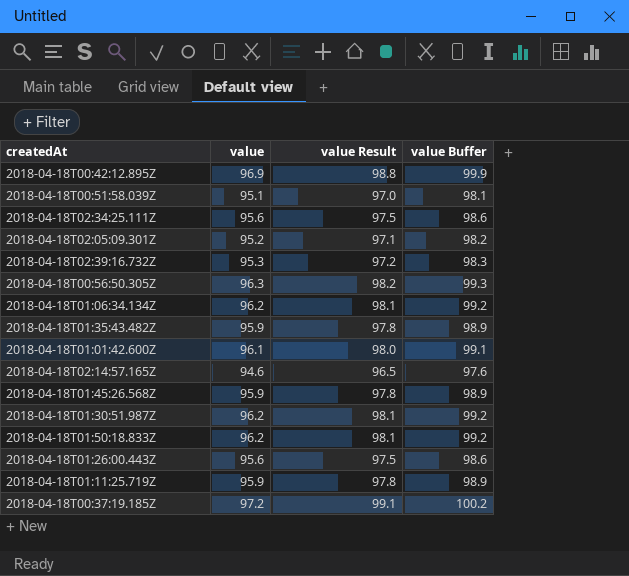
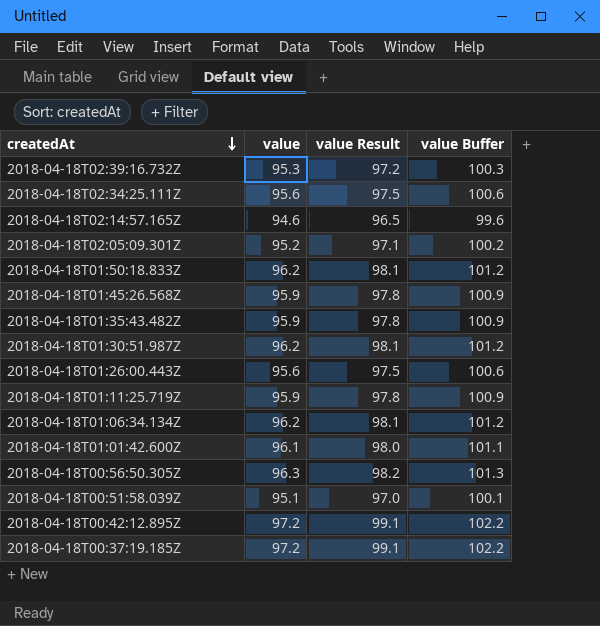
row order: none -> createdAt descending
column value Buffer | formula: [value] + 3 -> [value] + 5
2018-04-18T00:42:12.895Z | value: 96.9 -> 97.2
2018-04-18T00:42:12.895Z | value Result: 98.8 -> 99.1

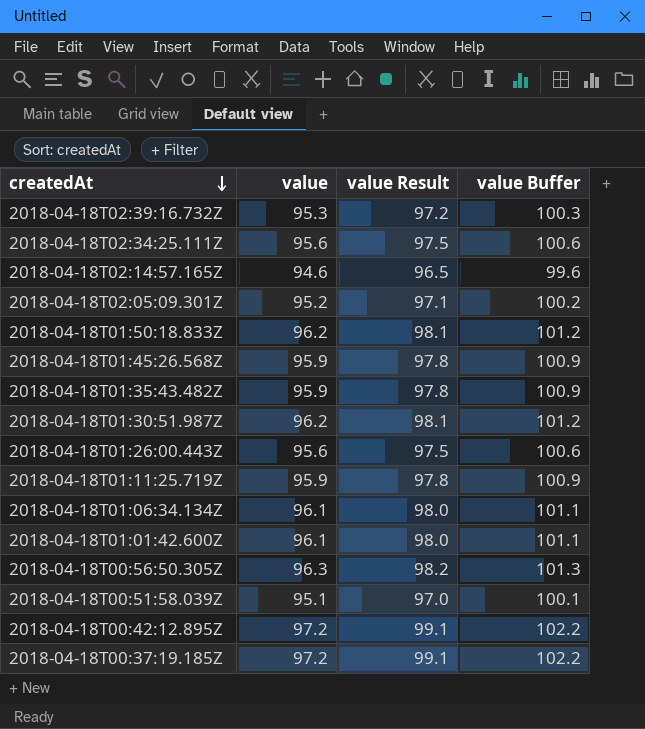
2018-04-18T01:06:34.134Z | value: 96.2 -> 96.1
2018-04-18T01:06:34.134Z | value Result: 98.1 -> 98.0
2018-04-18T01:06:34.134Z | value Buffer: 101.2 -> 101.1

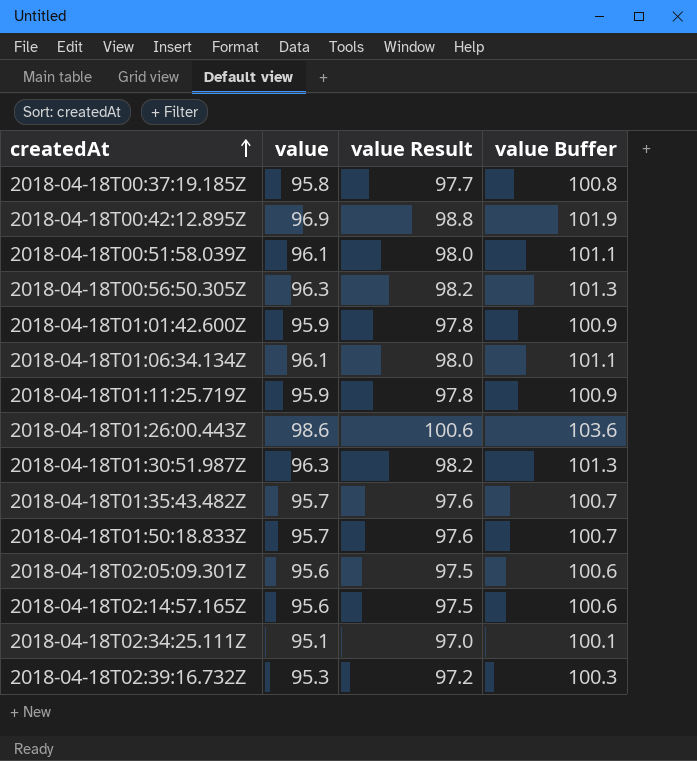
row order: createdAt descending -> createdAt ascending
row 2018-04-18T01:45:26.568Z: 95.9 | 97.8 | 100.9 -> none
2018-04-18T00:37:19.185Z | value: 97.2 -> 95.8
2018-04-18T00:37:19.185Z | value Result: 99.1 -> 97.7
2018-04-18T00:37:19.185Z | value Buffer: 102.2 -> 100.8
2018-04-18T00:42:12.895Z | value: 97.2 -> 96.9
2018-04-18T00:42:12.895Z | value Result: 99.1 -> 98.8
2018-04-18T00:42:12.895Z | value Buffer: 102.2 -> 101.9
2018-04-18T00:51:58.039Z | value: 95.1 -> 96.1
2018-04-18T00:51:58.039Z | value Result: 97.0 -> 98.0
2018-04-18T00:51:58.039Z | value Buffer: 100.1 -> 101.1
2018-04-18T01:01:42.600Z | value: 96.1 -> 95.9
2018-04-18T01:01:42.600Z | value Result: 98.0 -> 97.8
2018-04-18T01:01:42.600Z | value Buffer: 101.1 -> 100.9
2018-04-18T01:26:00.443Z | value: 95.6 -> 98.6
2018-04-18T01:26:00.443Z | value Result: 97.5 -> 100.6
2018-04-18T01:26:00.443Z | value Buffer: 100.6 -> 103.6
2018-04-18T01:30:51.987Z | value: 96.2 -> 96.3
2018-04-18T01:30:51.987Z | value Result: 98.1 -> 98.2
2018-04-18T01:30:51.987Z | value Buffer: 101.2 -> 101.3
2018-04-18T01:35:43.482Z | value: 95.9 -> 95.7
2018-04-18T01:35:43.482Z | value Result: 97.8 -> 97.6
2018-04-18T01:35:43.482Z | value Buffer: 100.9 -> 100.7
2018-04-18T01:50:18.833Z | value: 96.2 -> 95.7
2018-04-18T01:50:18.833Z | value Result: 98.1 -> 97.6
2018-04-18T01:50:18.833Z | value Buffer: 101.2 -> 100.7
2018-04-18T02:05:09.301Z | value: 95.2 -> 95.6
2018-04-18T02:05:09.301Z | value Result: 97.1 -> 97.5
2018-04-18T02:05:09.301Z | value Buffer: 100.2 -> 100.6
2018-04-18T02:14:57.165Z | value: 94.6 -> 95.6
2018-04-18T02:14:57.165Z | value Result: 96.5 -> 97.5
2018-04-18T02:14:57.165Z | value Buffer: 99.6 -> 100.6
2018-04-18T02:34:25.111Z | value: 95.6 -> 95.1
2018-04-18T02:34:25.111Z | value Result: 97.5 -> 97.0
2018-04-18T02:34:25.111Z | value Buffer: 100.6 -> 100.1

